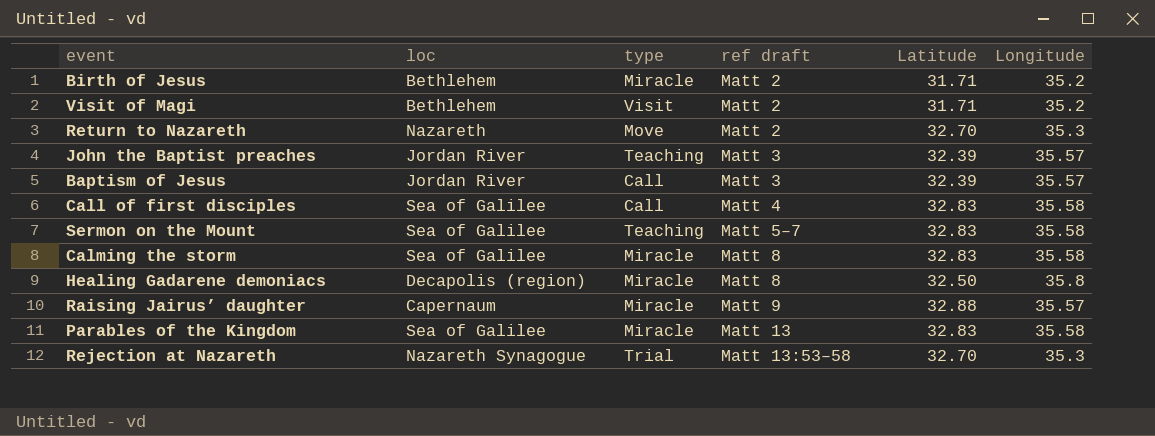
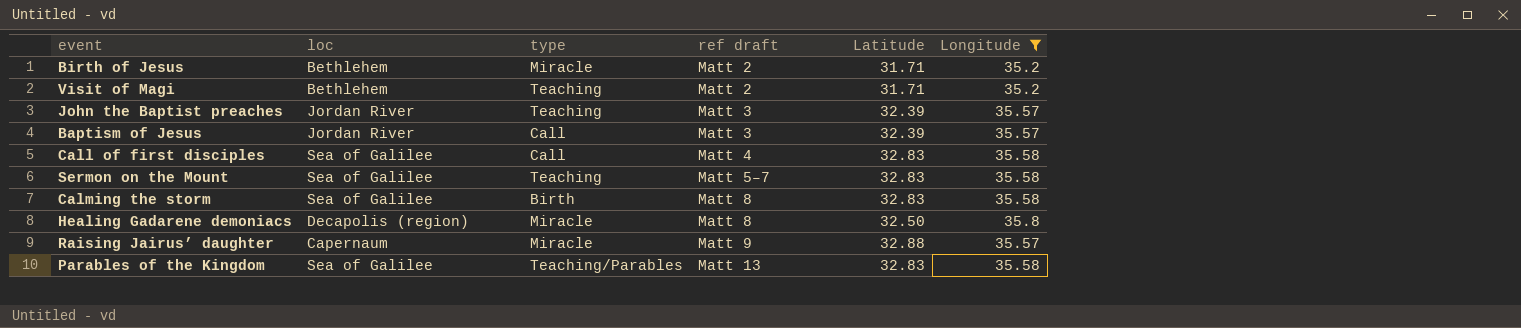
filter: none -> Longitude != 35.3
Visit of Magi | type: Visit -> Teaching
Calming the storm | type: Miracle -> Birth
Parables of the Kingdom | type: Miracle -> Teaching/Parables

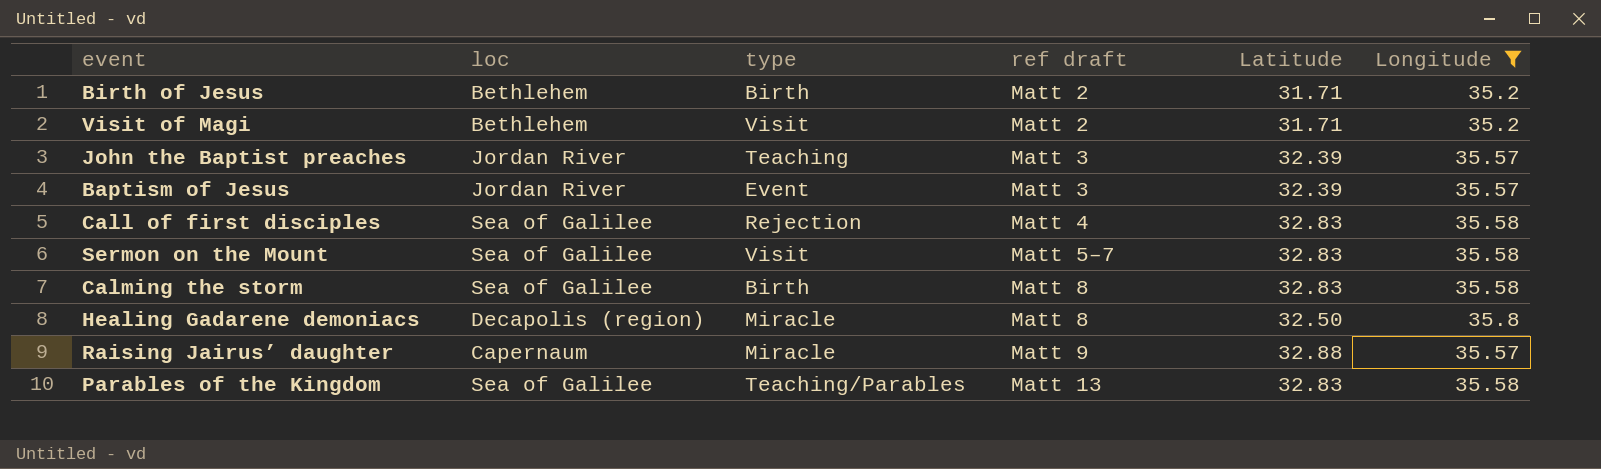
Birth of Jesus | type: Miracle -> Birth
Visit of Magi | type: Teaching -> Visit
Baptism of Jesus | type: Call -> Event
Call of first disciples | type: Call -> Rejection
Sermon on the Mount | type: Teaching -> Visit

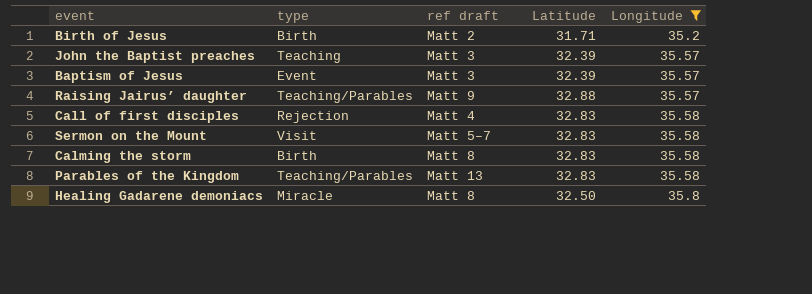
row order: ref draft ascending -> Longitude ascending
column loc | position: 2 -> none
row Visit of Magi: Bethlehem | Visit | Matt 2 | 31.71 | 35.2 -> none
Raising Jairus’ daughter | type: Miracle -> Teaching/Parables

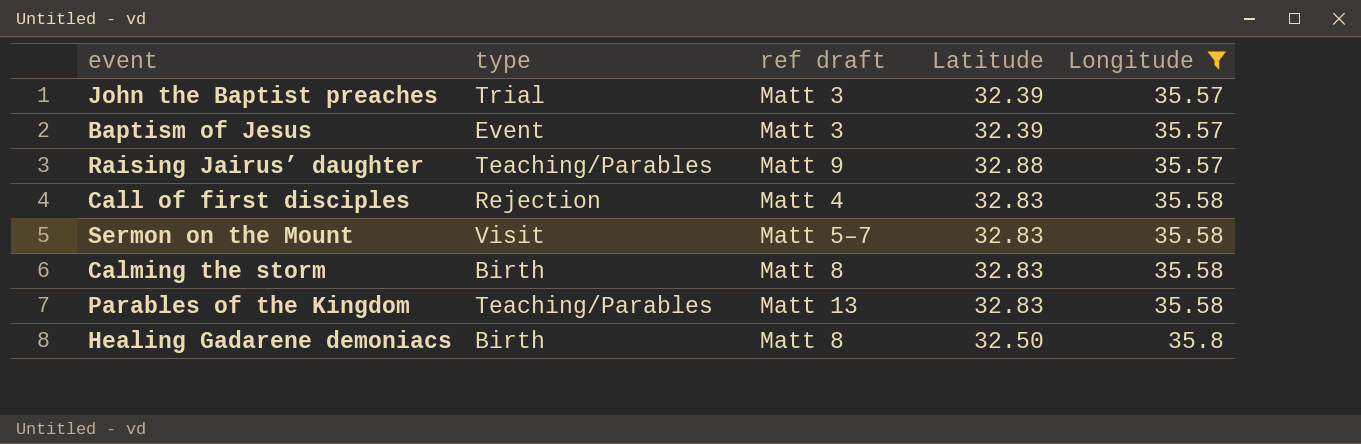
row Birth of Jesus: Birth | Matt 2 | 31.71 | 35.2 -> none
John the Baptist preaches | type: Teaching -> Trial
Healing Gadarene demoniacs | type: Miracle -> Birth

